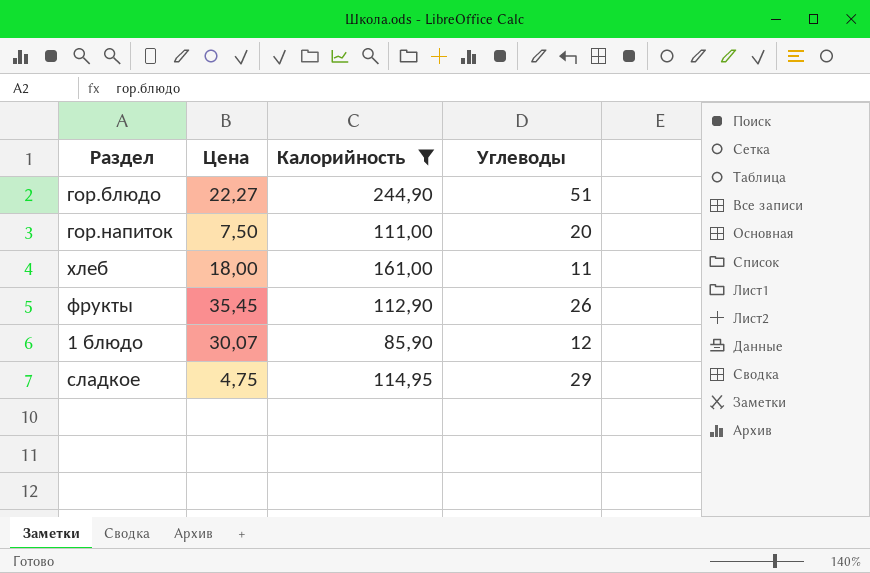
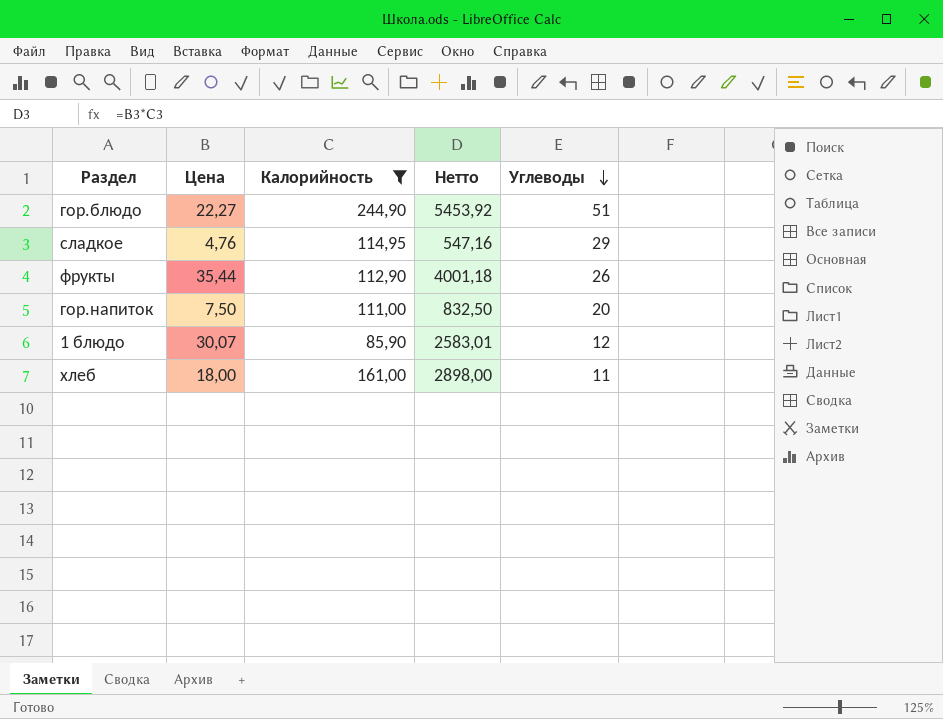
row order: none -> Углеводы descending
column Нетто | formula: none -> [Цена] * [Калорийность]
сладкое | Цена: 4,75 -> 4,76
фрукты | Цена: 35,45 -> 35,44

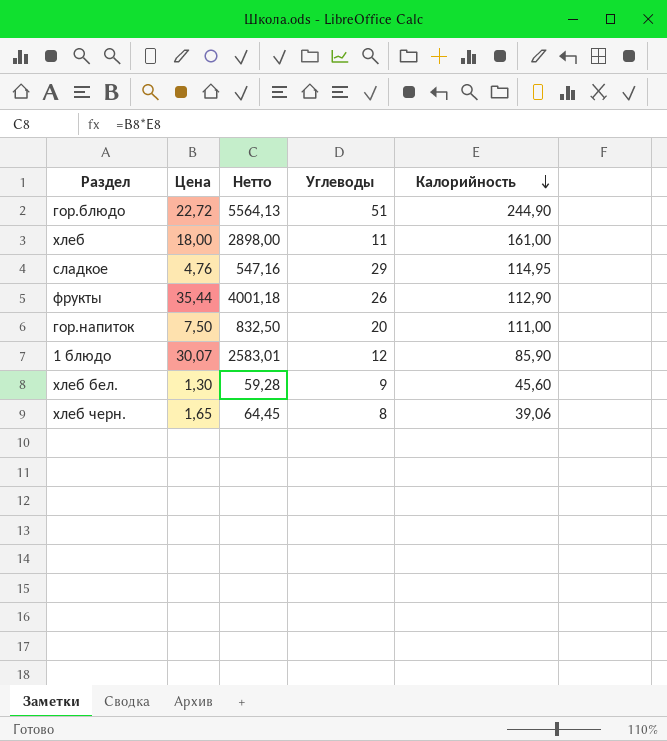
filter: Калорийность >= 85,90 -> none
row order: Углеводы descending -> Калорийность descending
column Калорийность | position: 3 -> 5
гор.блюдо | Цена: 22,27 -> 22,72
гор.блюдо | Нетто: 5453,92 -> 5564,13

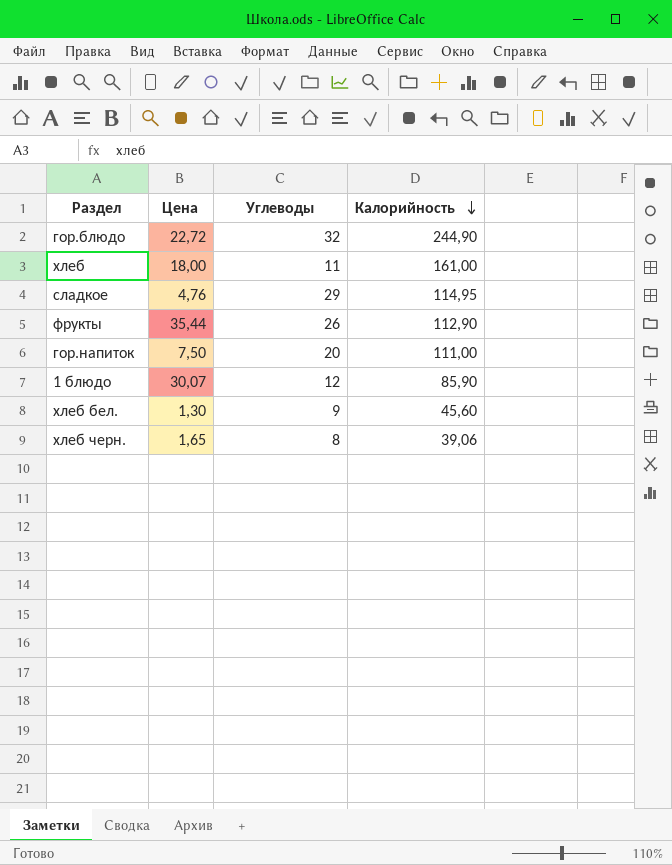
column Нетто | formula: [Цена] * [Калорийность] -> none
гор.блюдо | Углеводы: 51 -> 32

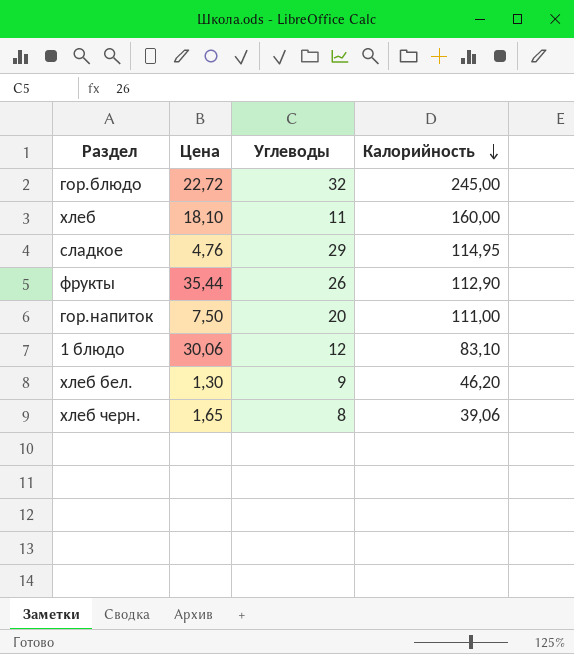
гор.блюдо | Калорийность: 244,90 -> 245,00
хлеб | Цена: 18,00 -> 18,10
хлеб | Калорийность: 161,00 -> 160,00
1 блюдо | Цена: 30,07 -> 30,06
1 блюдо | Калорийность: 85,90 -> 83,10
хлеб бел. | Калорийность: 45,60 -> 46,20

